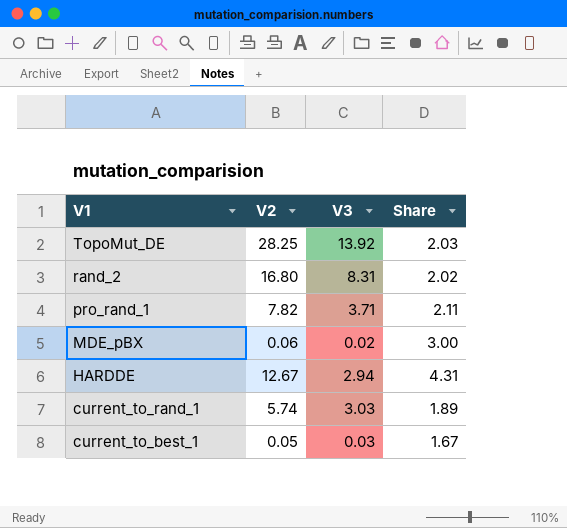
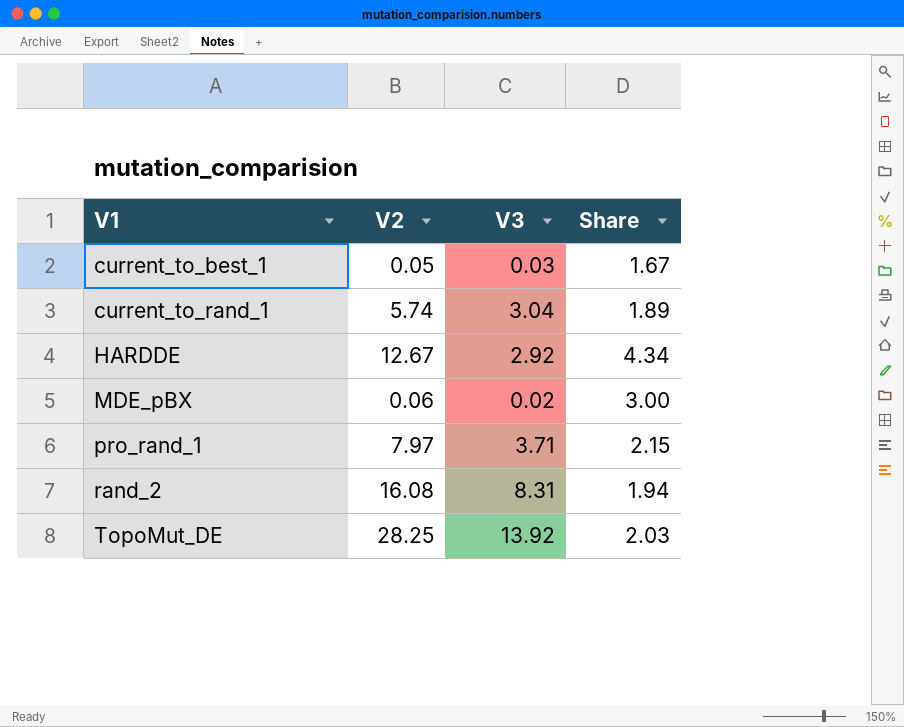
row order: V1 descending -> V1 ascending
current_to_rand_1 | V3: 3.03 -> 3.04
HARDDE | V3: 2.94 -> 2.92
HARDDE | Share: 4.31 -> 4.34
pro_rand_1 | V2: 7.82 -> 7.97
pro_rand_1 | Share: 2.11 -> 2.15
rand_2 | V2: 16.80 -> 16.08
rand_2 | Share: 2.02 -> 1.94

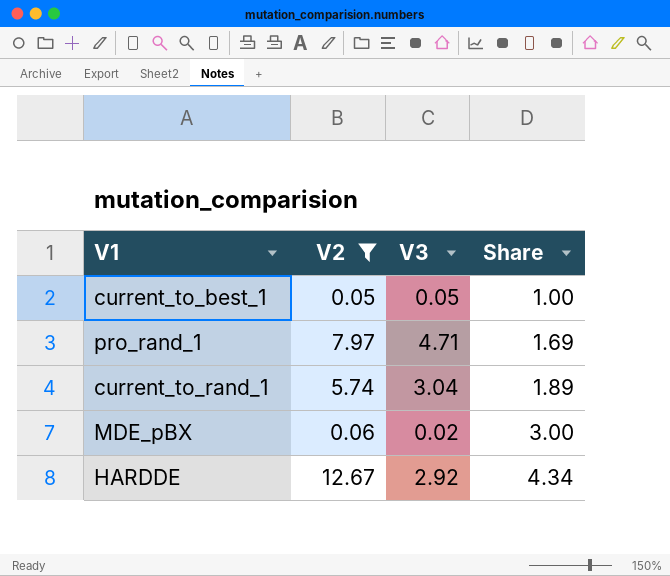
filter: none -> V2 <= 12.67
row order: V1 ascending -> Share ascending
current_to_best_1 | V3: 0.03 -> 0.05
current_to_best_1 | Share: 1.67 -> 1.00
pro_rand_1 | V3: 3.71 -> 4.71
pro_rand_1 | Share: 2.15 -> 1.69

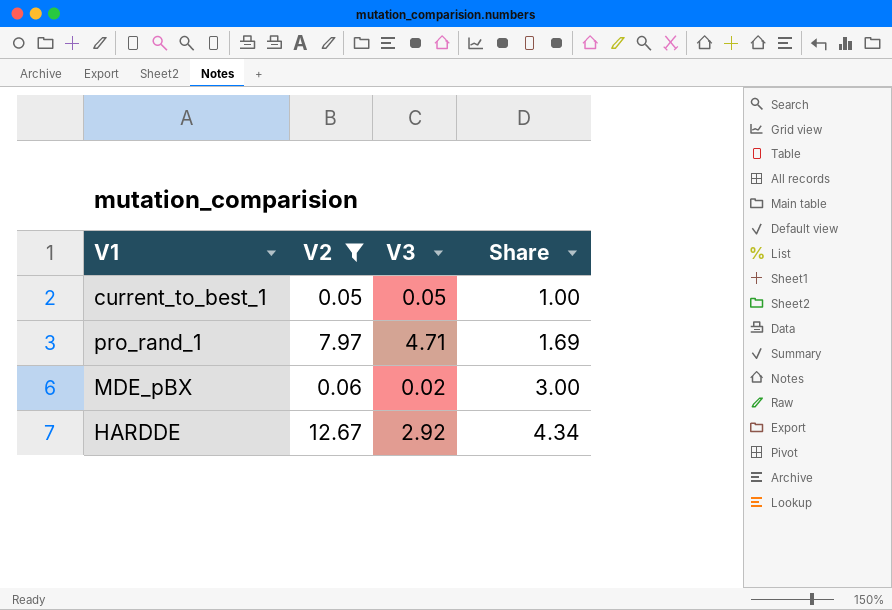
row current_to_rand_1: 5.74 | 3.04 | 1.89 -> none

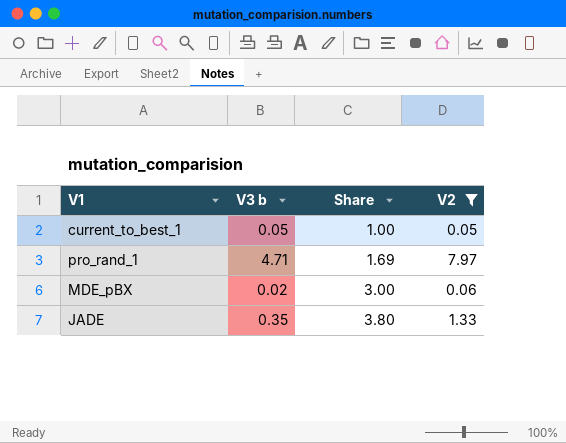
column name: V3 -> V3 b
column V2 | position: 2 -> 4
row HARDDE: 12.67 | 2.92 | 4.34 -> none
row JADE: none -> 0.35 | 3.80 | 1.33

